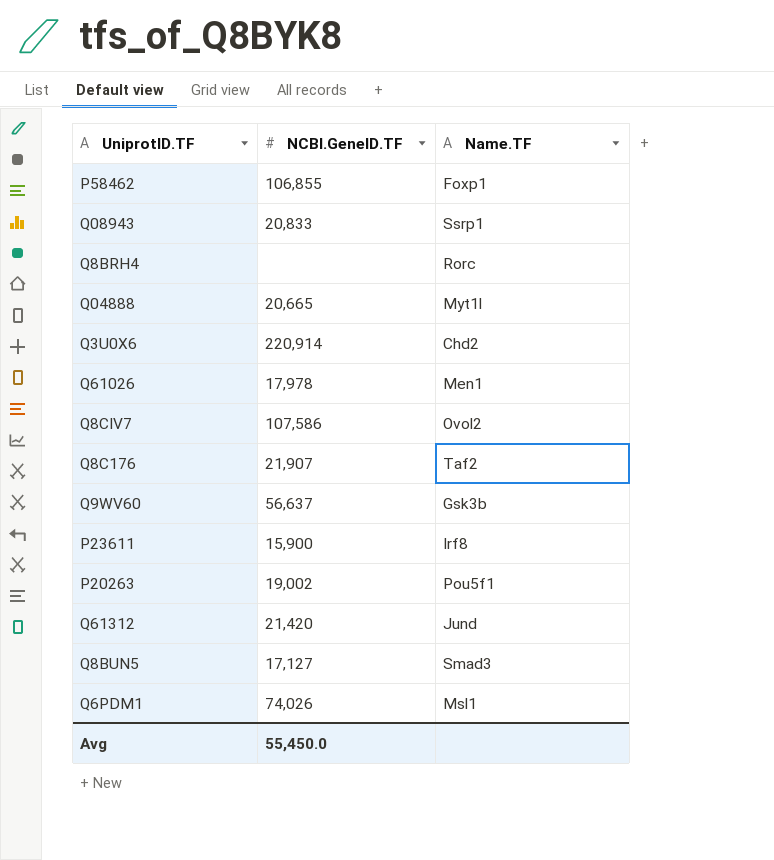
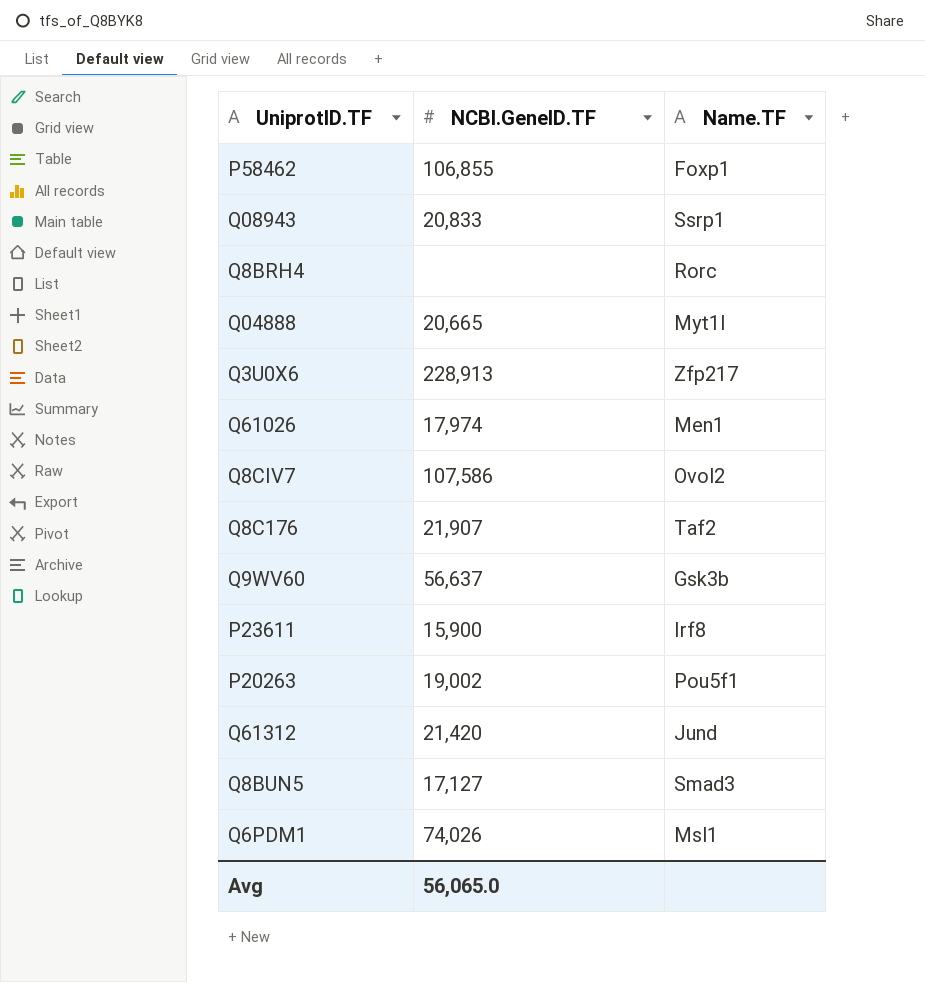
Q3U0X6 | NCBI.GeneID.TF: 220,914 -> 228,913
Q3U0X6 | Name.TF: Chd2 -> Zfp217
Q61026 | NCBI.GeneID.TF: 17,978 -> 17,974
Avg | NCBI.GeneID.TF: 55,450.0 -> 56,065.0

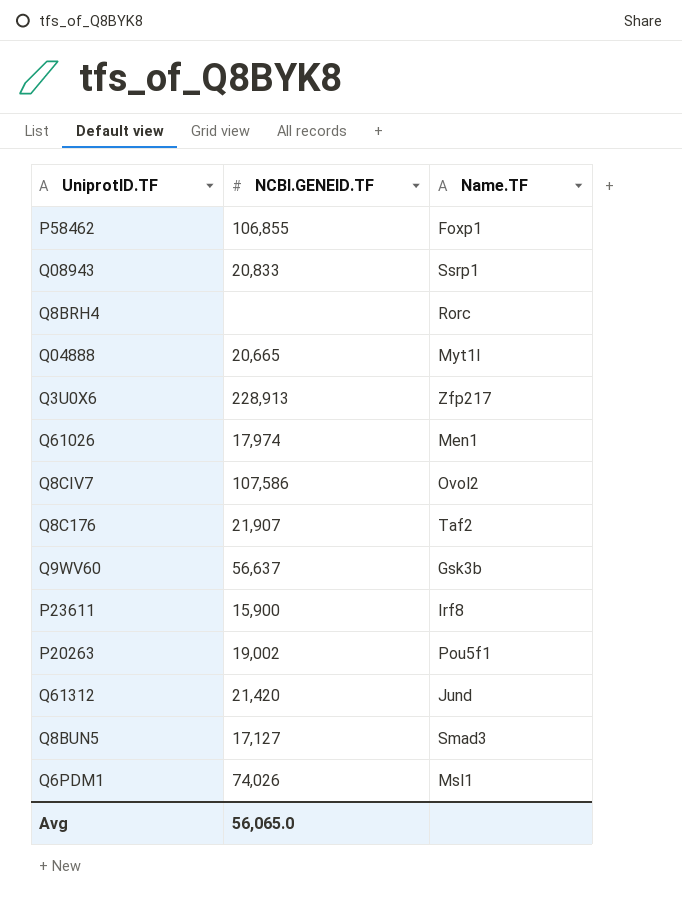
column name: NCBI.GeneID.TF -> NCBI.GENEID.TF

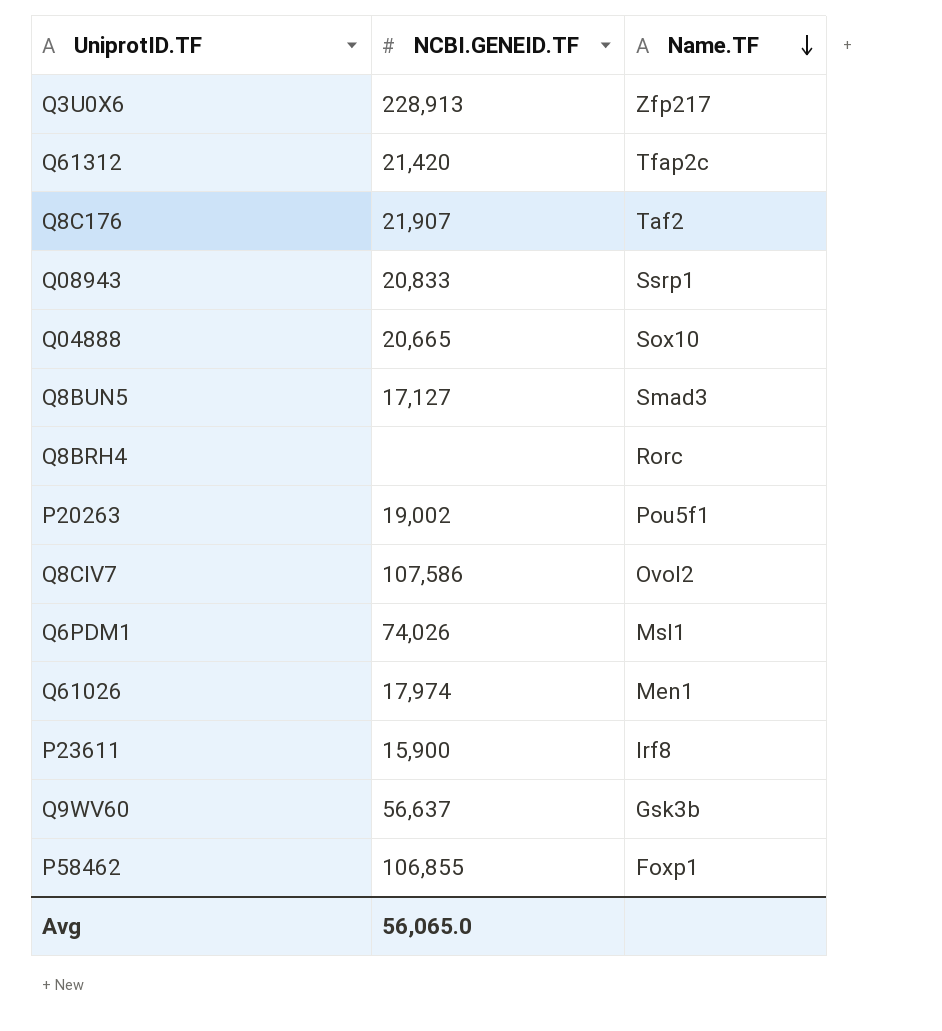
row order: none -> Name.TF descending
Q61312 | Name.TF: Jund -> Tfap2c
Q04888 | Name.TF: Myt1l -> Sox10

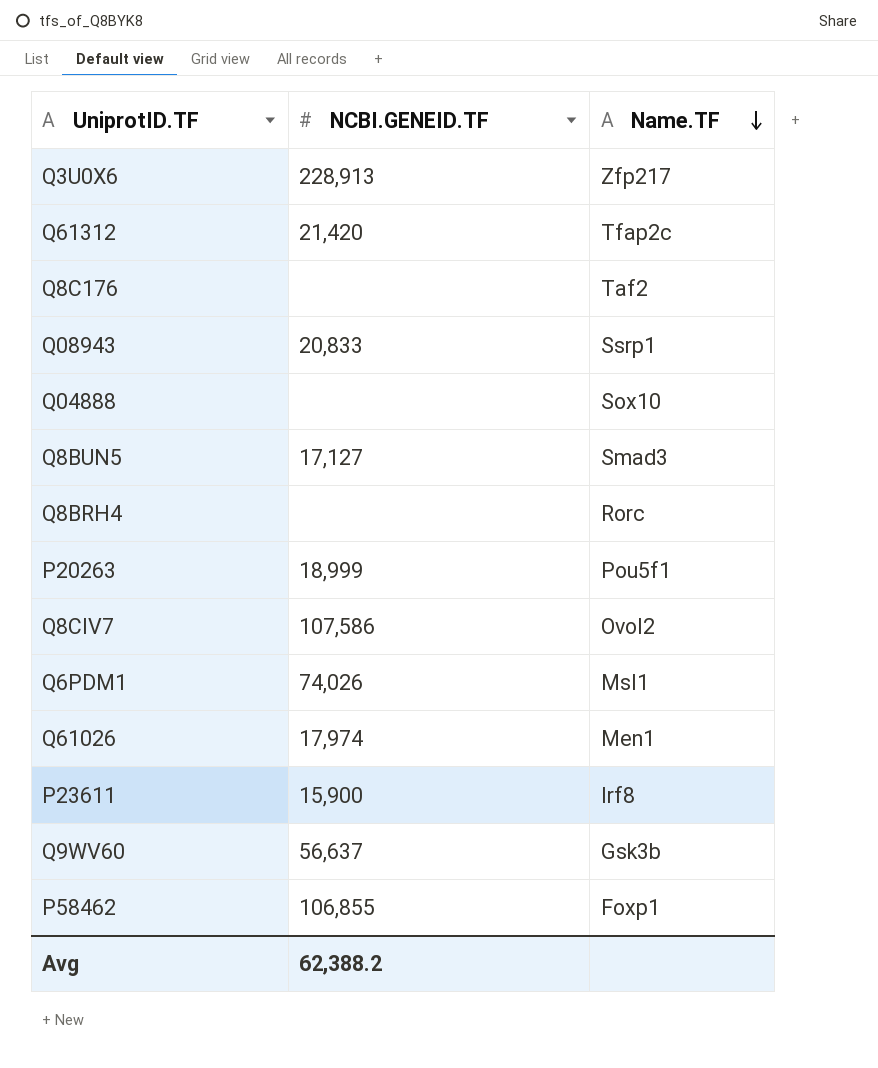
Q8C176 | NCBI.GENEID.TF: 21,907 -> none
Q04888 | NCBI.GENEID.TF: 20,665 -> none
P20263 | NCBI.GENEID.TF: 19,002 -> 18,999
Avg | NCBI.GENEID.TF: 56,065.0 -> 62,388.2

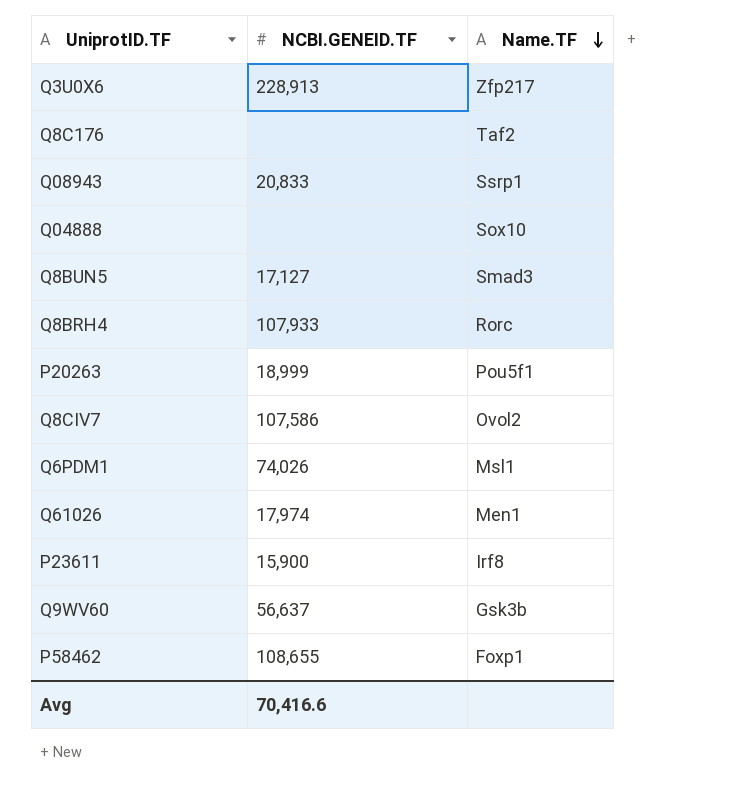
row Q61312: 21,420 | Tfap2c -> none
Q8BRH4 | NCBI.GENEID.TF: none -> 107,933
P58462 | NCBI.GENEID.TF: 106,855 -> 108,655
Avg | NCBI.GENEID.TF: 62,388.2 -> 70,416.6

